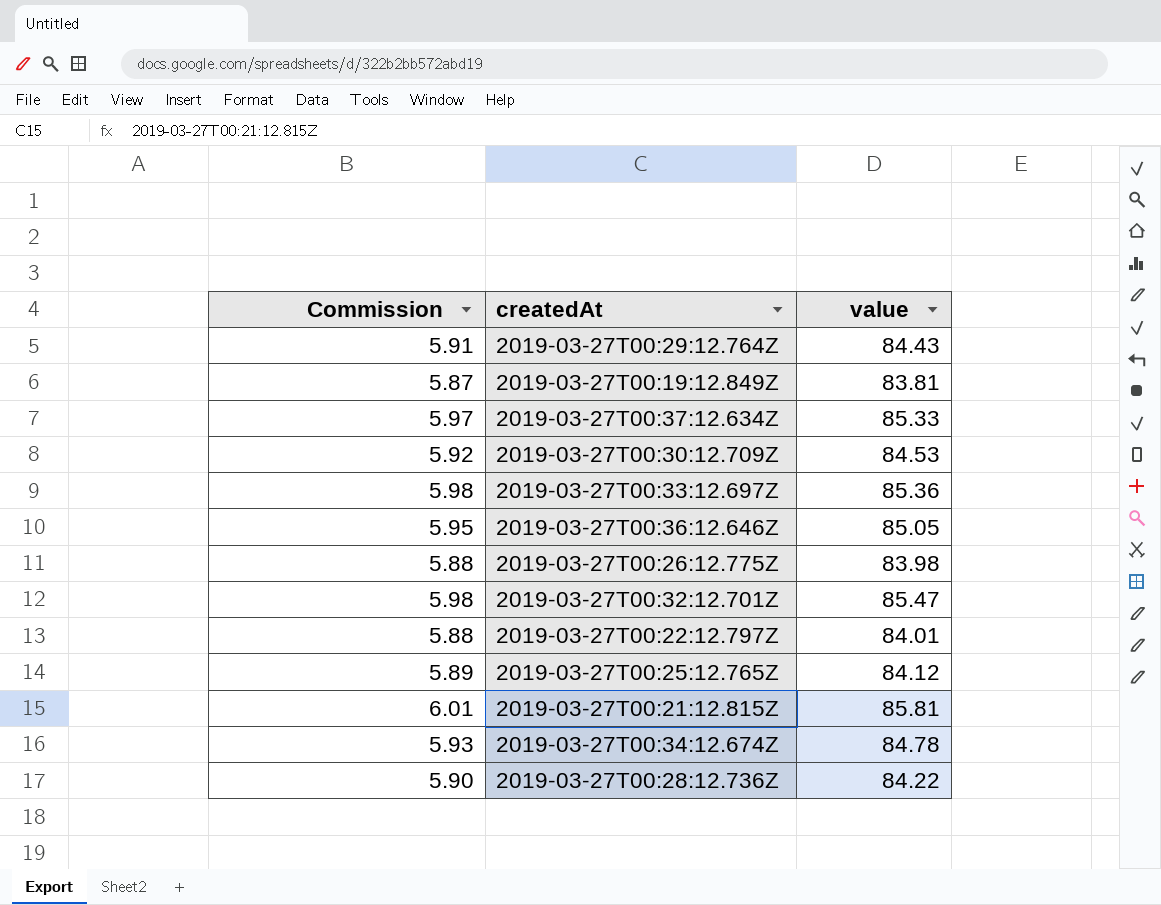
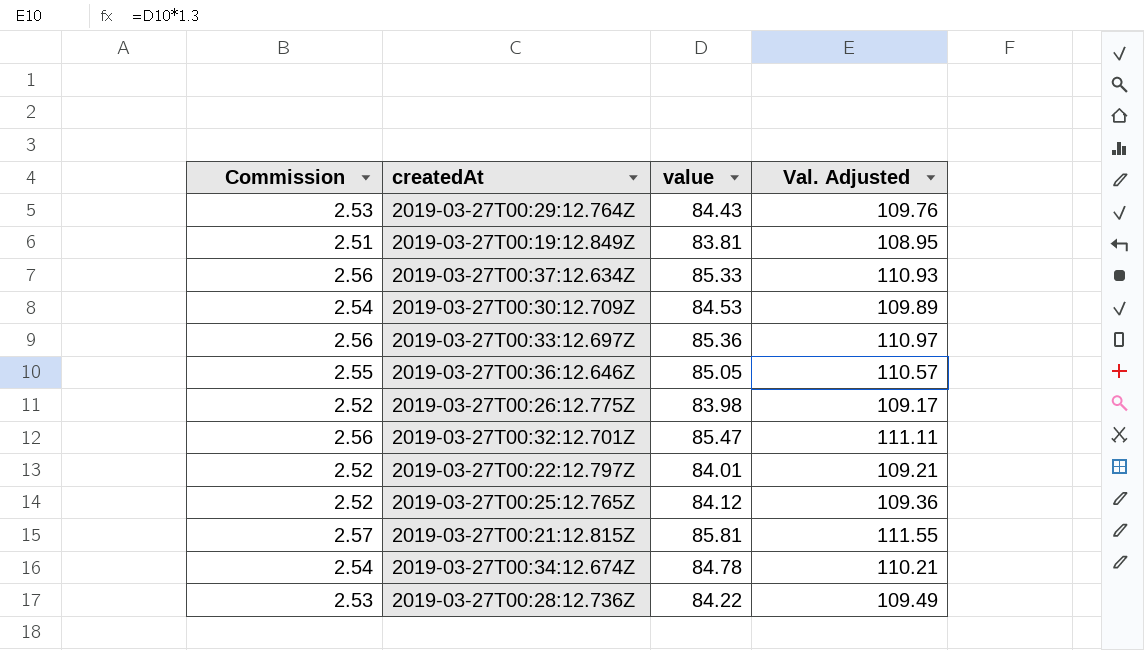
column Commission | formula: [value] * 0.07 -> [value] * 0.03
column Val. Adjusted | formula: none -> [value] * 1.3

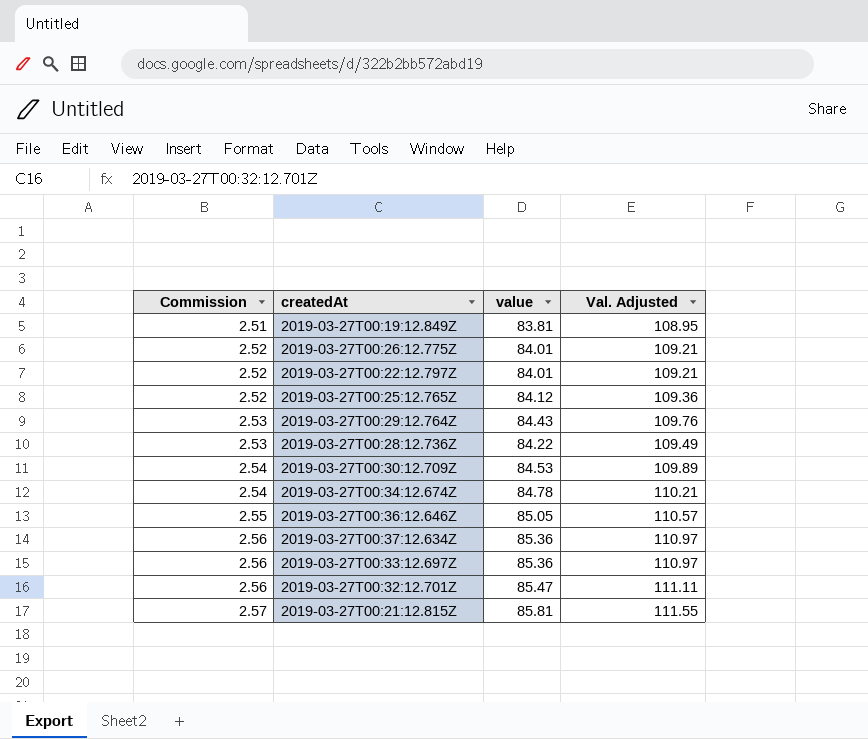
row order: none -> Commission ascending
2019-03-27T00:26:12.775Z | value: 83.98 -> 84.01
2019-03-27T00:26:12.775Z | Val. Adjusted: 109.17 -> 109.21
2019-03-27T00:37:12.634Z | value: 85.33 -> 85.36
2019-03-27T00:37:12.634Z | Val. Adjusted: 110.93 -> 110.97

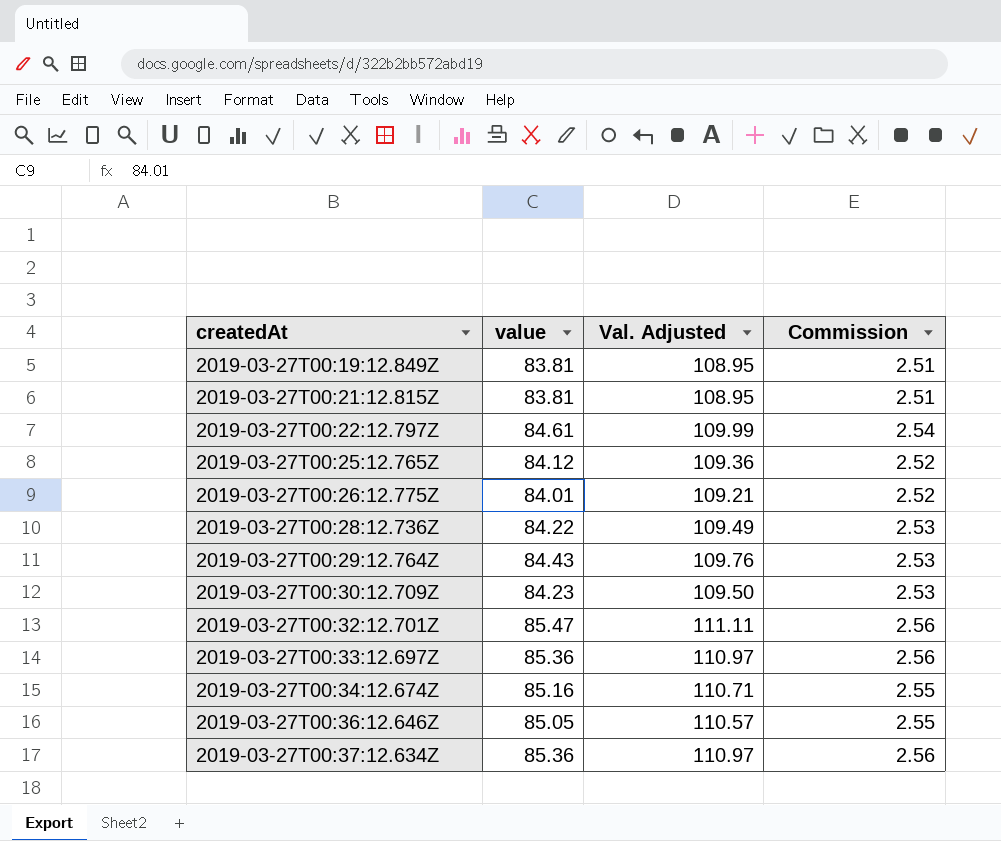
row order: Commission ascending -> createdAt ascending
column Commission | position: 1 -> 4
2019-03-27T00:21:12.815Z | value: 85.81 -> 83.81
2019-03-27T00:21:12.815Z | Val. Adjusted: 111.55 -> 108.95
2019-03-27T00:21:12.815Z | Commission: 2.57 -> 2.51
2019-03-27T00:22:12.797Z | value: 84.01 -> 84.61
2019-03-27T00:22:12.797Z | Val. Adjusted: 109.21 -> 109.99
2019-03-27T00:22:12.797Z | Commission: 2.52 -> 2.54
2019-03-27T00:30:12.709Z | value: 84.53 -> 84.23
2019-03-27T00:30:12.709Z | Val. Adjusted: 109.89 -> 109.50
2019-03-27T00:30:12.709Z | Commission: 2.54 -> 2.53
2019-03-27T00:34:12.674Z | value: 84.78 -> 85.16
2019-03-27T00:34:12.674Z | Val. Adjusted: 110.21 -> 110.71
2019-03-27T00:34:12.674Z | Commission: 2.54 -> 2.55

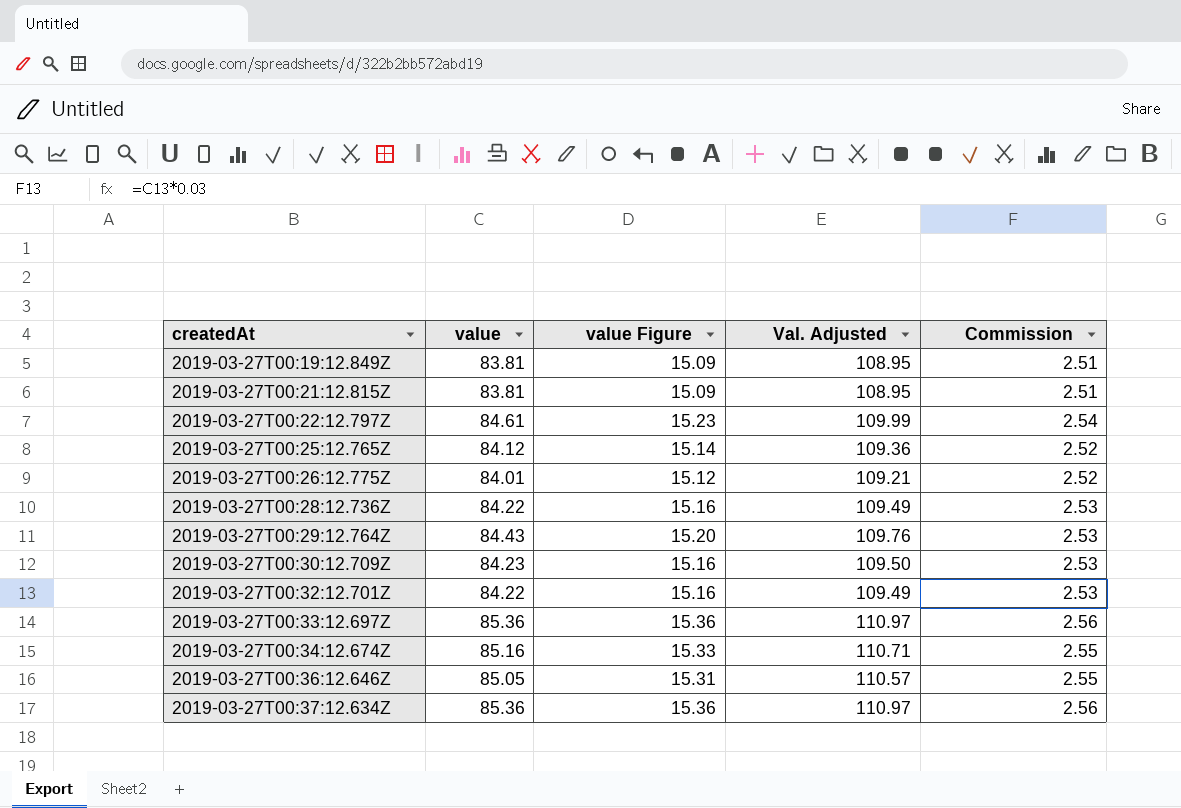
column value Figure | formula: none -> [value] * 0.18
2019-03-27T00:32:12.701Z | value: 85.47 -> 84.22
2019-03-27T00:32:12.701Z | Val. Adjusted: 111.11 -> 109.49
2019-03-27T00:32:12.701Z | Commission: 2.56 -> 2.53

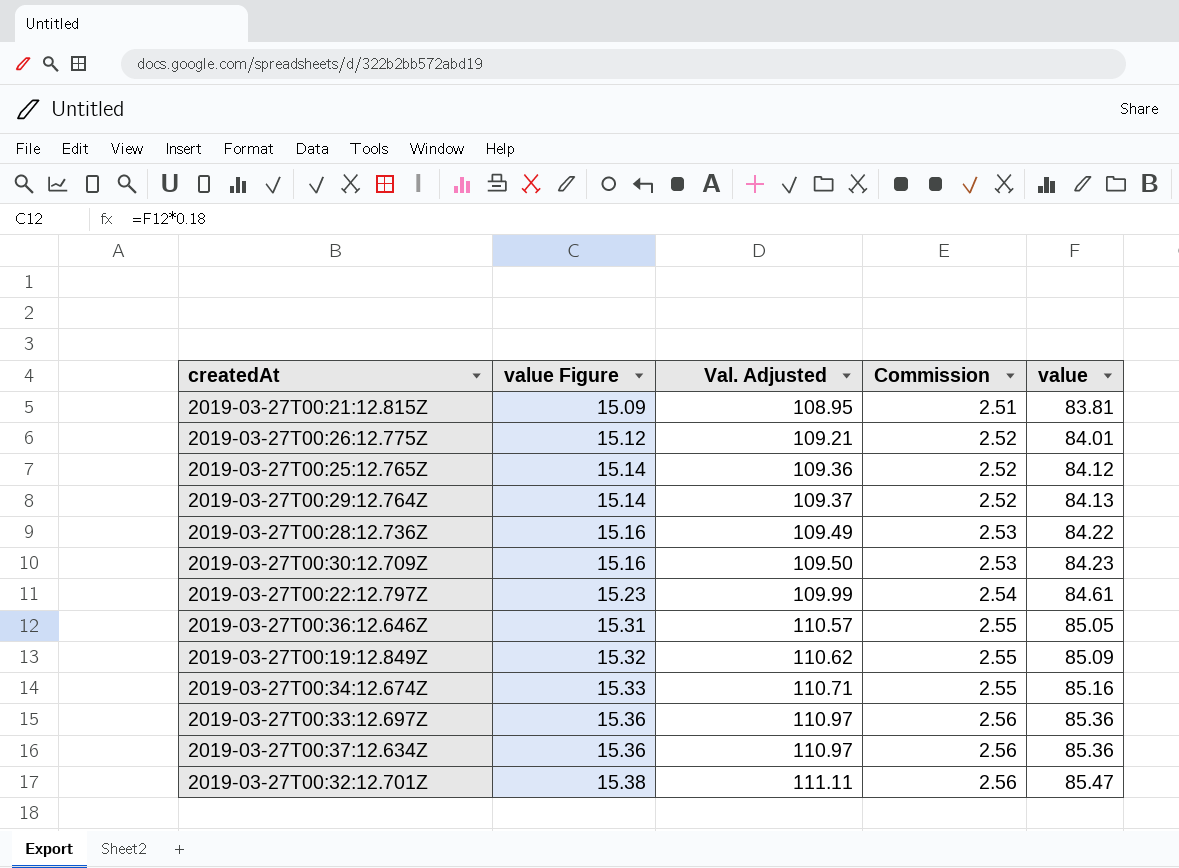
row order: createdAt ascending -> value Figure ascending
column value | position: 2 -> 5
2019-03-27T00:29:12.764Z | value Figure: 15.20 -> 15.14
2019-03-27T00:29:12.764Z | Val. Adjusted: 109.76 -> 109.37
2019-03-27T00:29:12.764Z | Commission: 2.53 -> 2.52
2019-03-27T00:29:12.764Z | value: 84.43 -> 84.13
2019-03-27T00:19:12.849Z | value Figure: 15.09 -> 15.32
2019-03-27T00:19:12.849Z | Val. Adjusted: 108.95 -> 110.62
2019-03-27T00:19:12.849Z | Commission: 2.51 -> 2.55
2019-03-27T00:19:12.849Z | value: 83.81 -> 85.09
2019-03-27T00:32:12.701Z | value Figure: 15.16 -> 15.38
2019-03-27T00:32:12.701Z | Val. Adjusted: 109.49 -> 111.11
2019-03-27T00:32:12.701Z | Commission: 2.53 -> 2.56
2019-03-27T00:32:12.701Z | value: 84.22 -> 85.47

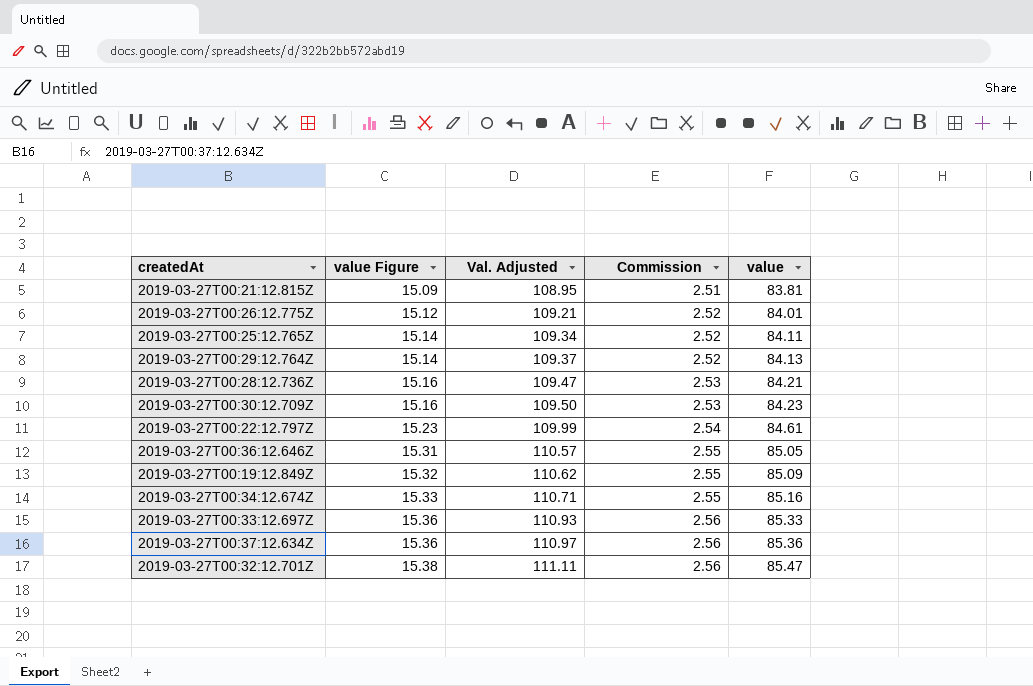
2019-03-27T00:25:12.765Z | Val. Adjusted: 109.36 -> 109.34
2019-03-27T00:25:12.765Z | value: 84.12 -> 84.11
2019-03-27T00:28:12.736Z | Val. Adjusted: 109.49 -> 109.47
2019-03-27T00:28:12.736Z | value: 84.22 -> 84.21
2019-03-27T00:33:12.697Z | Val. Adjusted: 110.97 -> 110.93
2019-03-27T00:33:12.697Z | value: 85.36 -> 85.33

